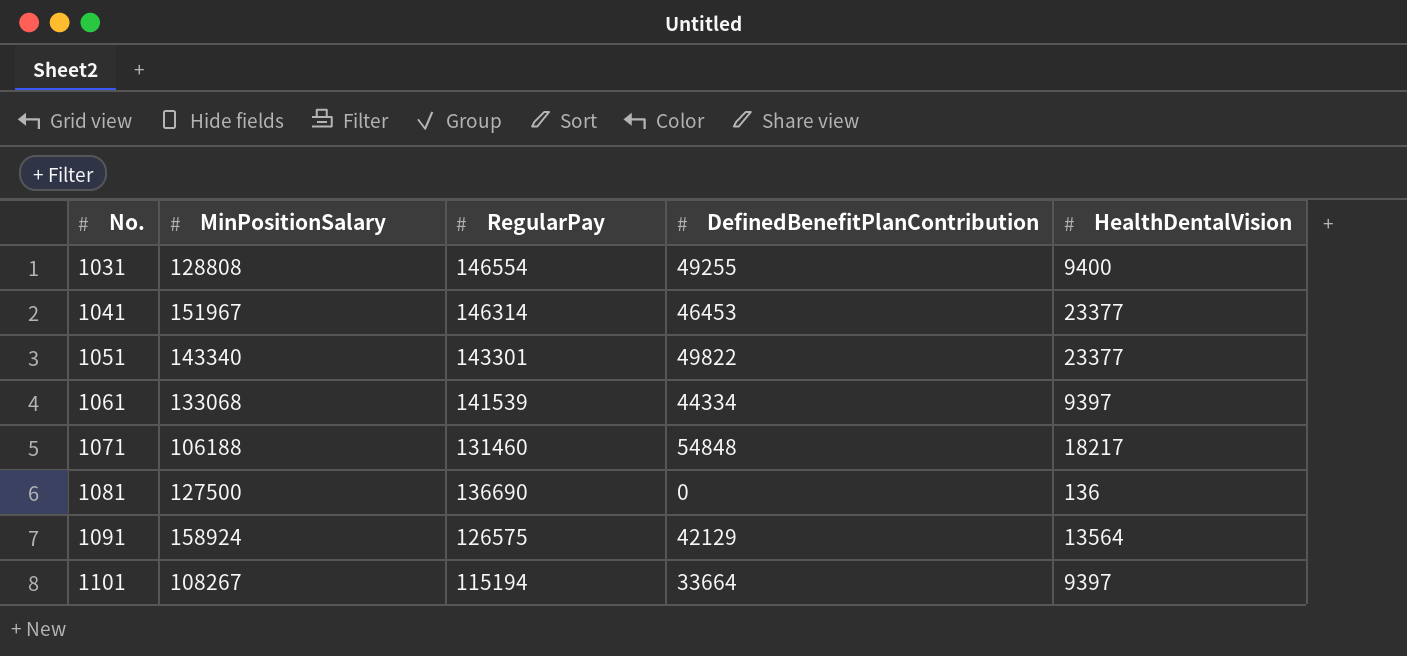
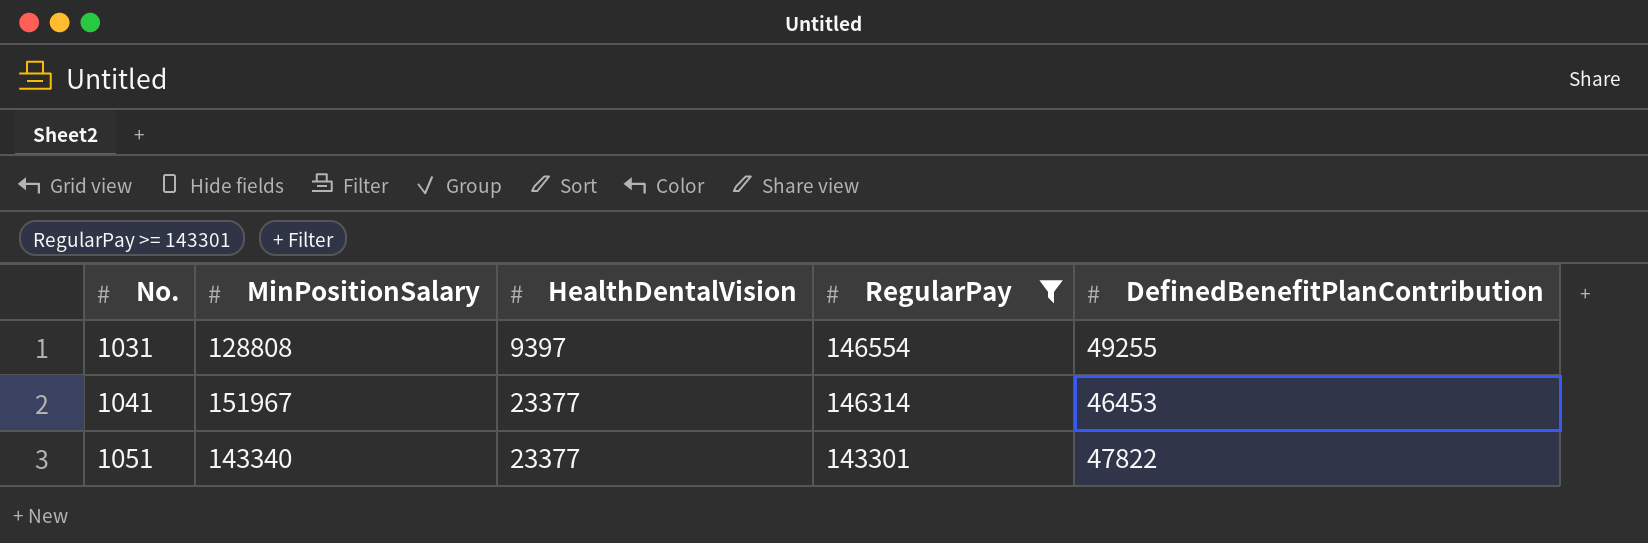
filter: none -> RegularPay >= 143301
column HealthDentalVision | position: 5 -> 3
1031 | HealthDentalVision: 9400 -> 9397
1051 | DefinedBenefitPlanContribution: 49822 -> 47822

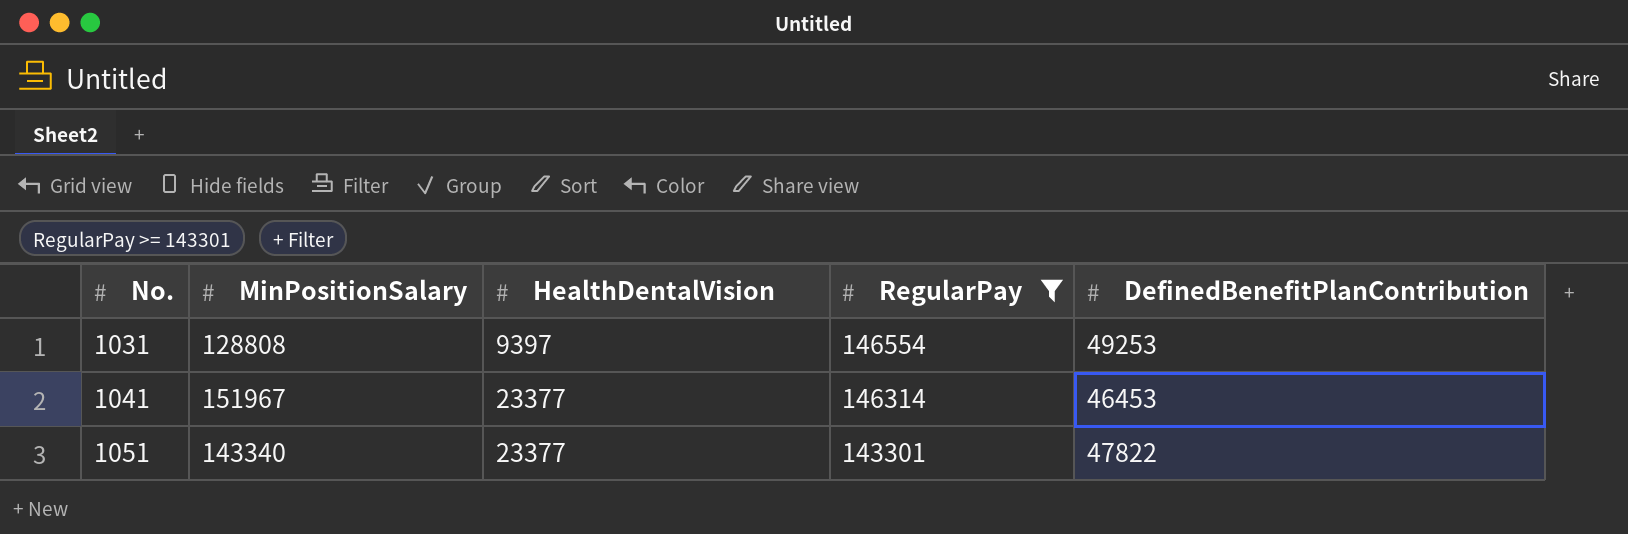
1031 | DefinedBenefitPlanContribution: 49255 -> 49253

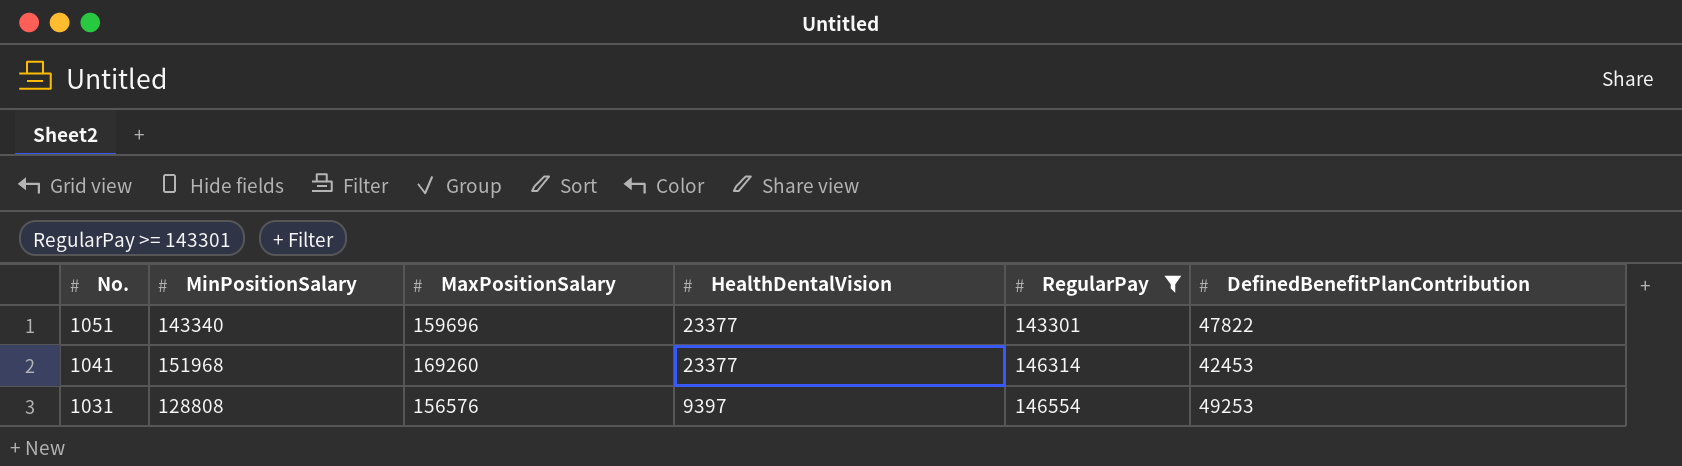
row order: No. ascending -> No. descending
column MaxPositionSalary | position: none -> 3
1041 | MinPositionSalary: 151967 -> 151968
1041 | DefinedBenefitPlanContribution: 46453 -> 42453

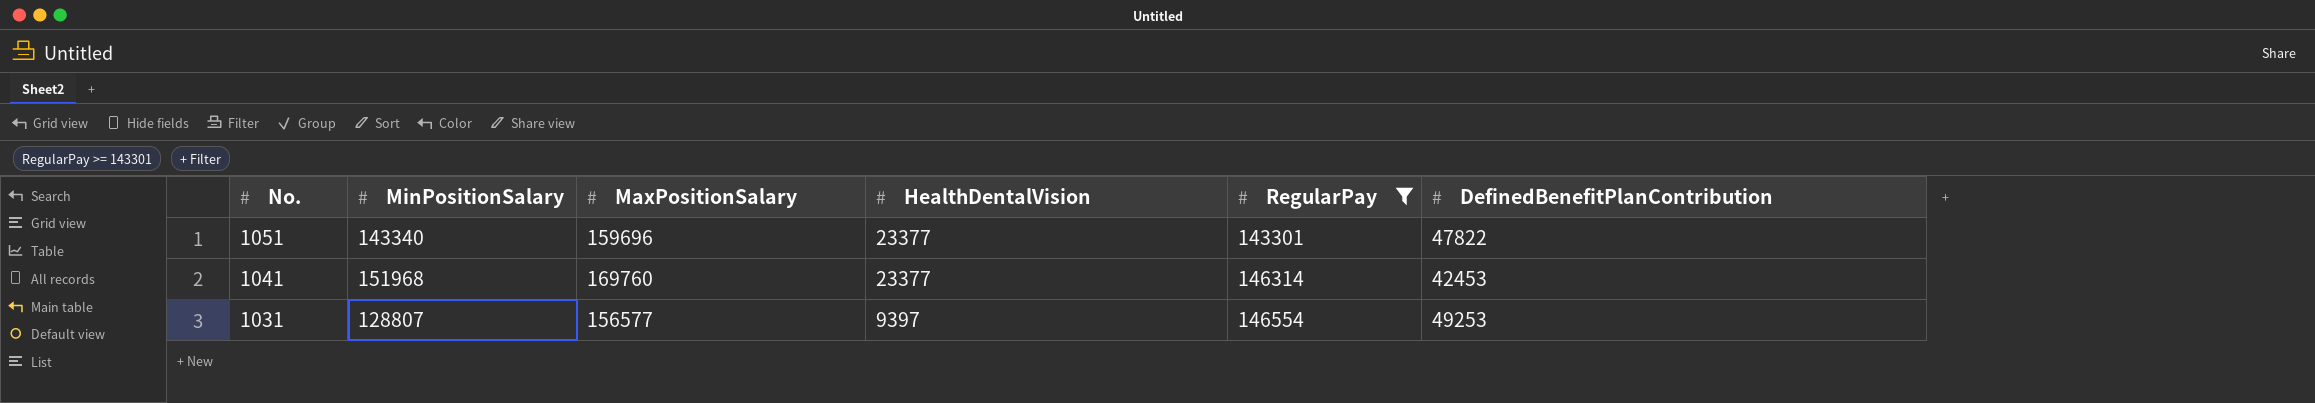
1041 | MaxPositionSalary: 169260 -> 169760
1031 | MinPositionSalary: 128808 -> 128807
1031 | MaxPositionSalary: 156576 -> 156577

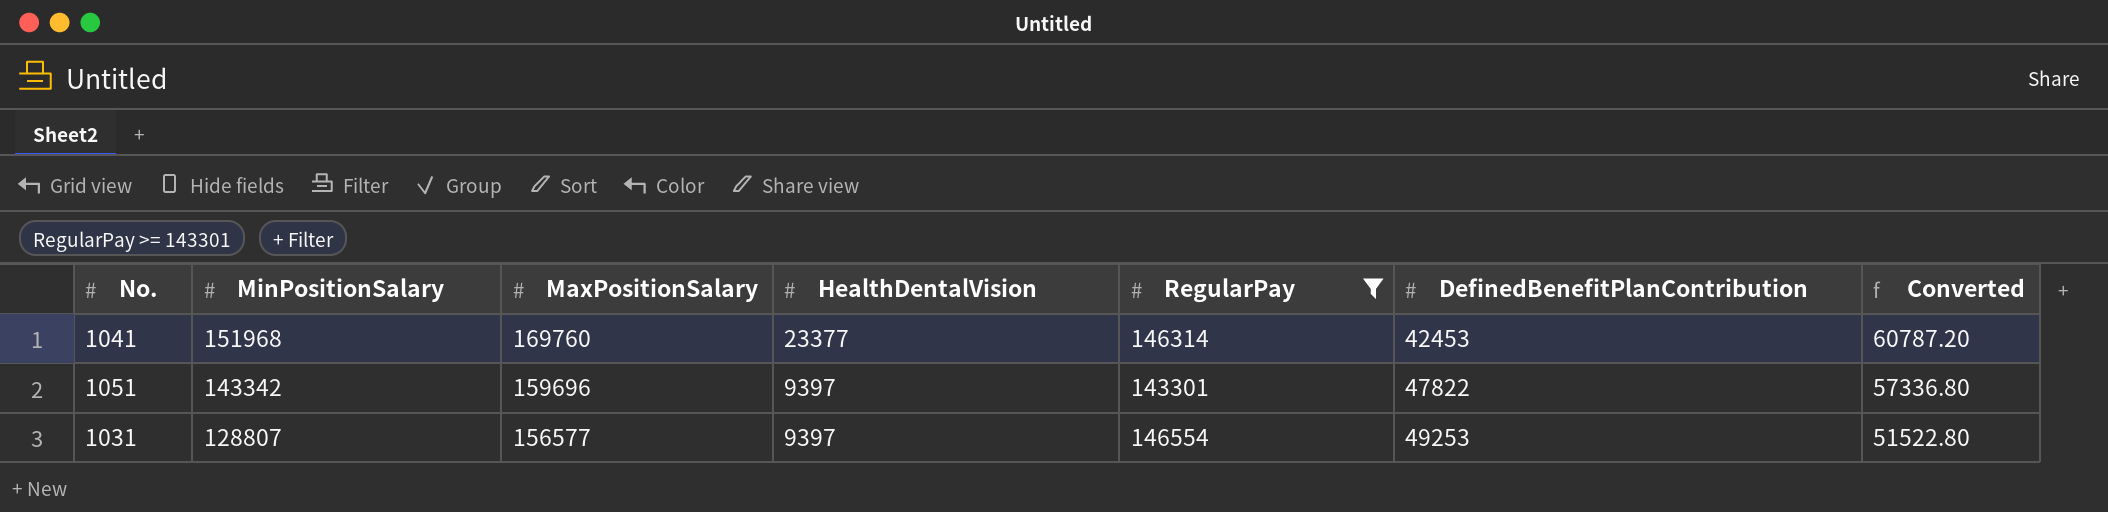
row order: No. descending -> MinPositionSalary descending
column Converted | formula: none -> [MinPositionSalary] * 0.4
1051 | MinPositionSalary: 143340 -> 143342
1051 | HealthDentalVision: 23377 -> 9397

